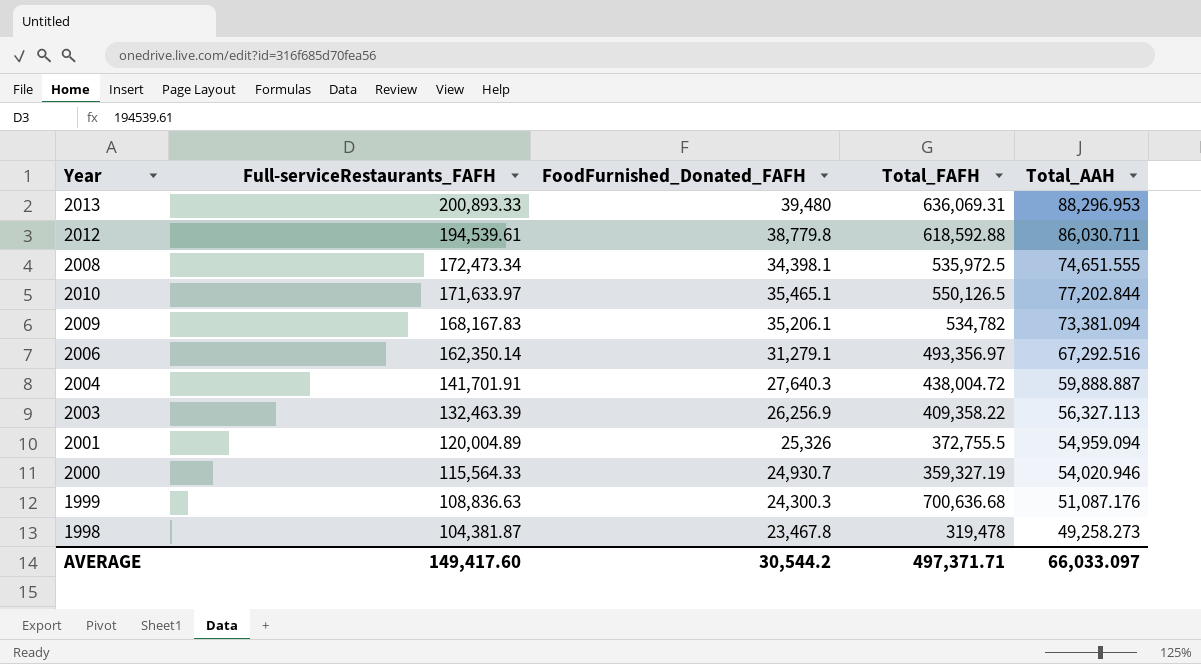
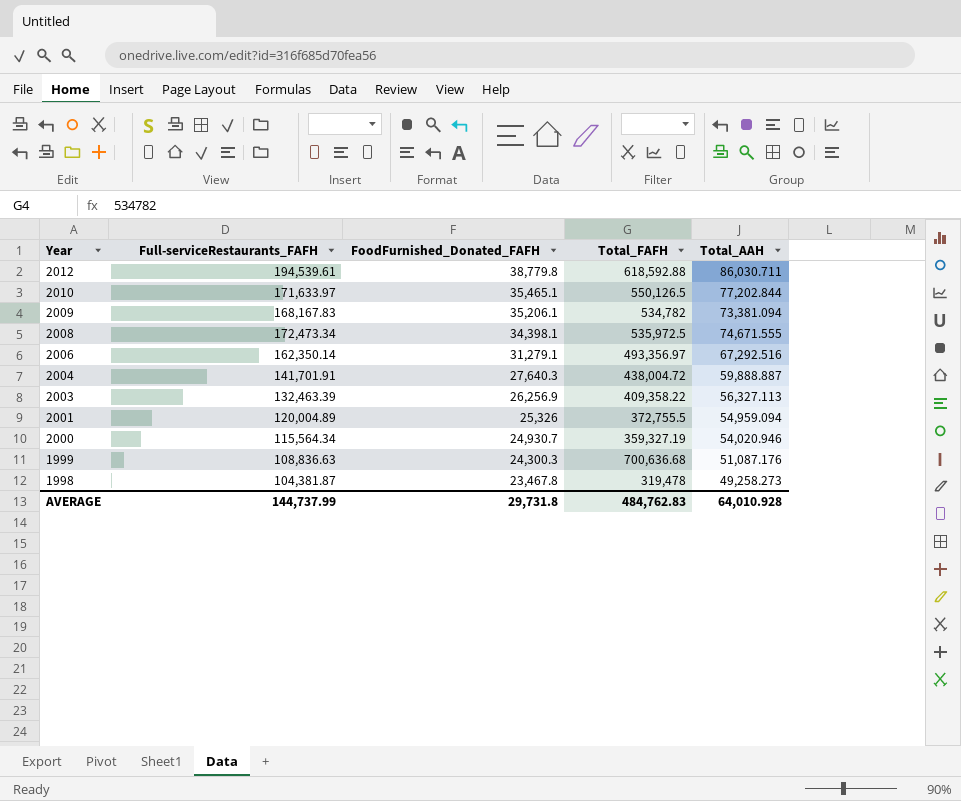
row order: Full-serviceRestaurants_FAFH descending -> Year descending
row 2013: 200,893.33 | 39,480 | 636,069.31 | 88,296.953 -> none
2008 | Total_AAH: 74,651.555 -> 74,671.555
2000 | Full-serviceRestaurants_FAFH: 115,564.33 -> 115,564.34
AVERAGE | Full-serviceRestaurants_FAFH: 149,417.60 -> 144,737.99
AVERAGE | FoodFurnished_Donated_FAFH: 30,544.2 -> 29,731.8
AVERAGE | Total_FAFH: 497,371.71 -> 484,762.83
AVERAGE | Total_AAH: 66,033.097 -> 64,010.928

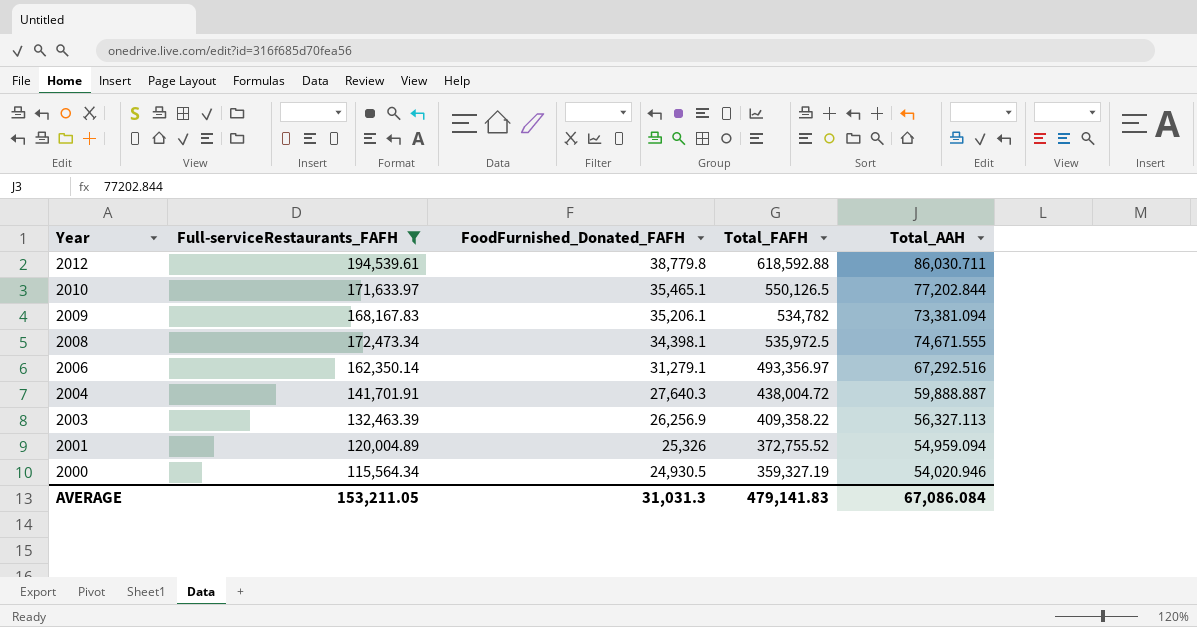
filter: none -> Full-serviceRestaurants_FAFH >= 115,564.34
2001 | Total_FAFH: 372,755.5 -> 372,755.52
2000 | FoodFurnished_Donated_FAFH: 24,930.7 -> 24,930.5
AVERAGE | Full-serviceRestaurants_FAFH: 144,737.99 -> 153,211.05
AVERAGE | FoodFurnished_Donated_FAFH: 29,731.8 -> 31,031.3
AVERAGE | Total_FAFH: 484,762.83 -> 479,141.83
AVERAGE | Total_AAH: 64,010.928 -> 67,086.084

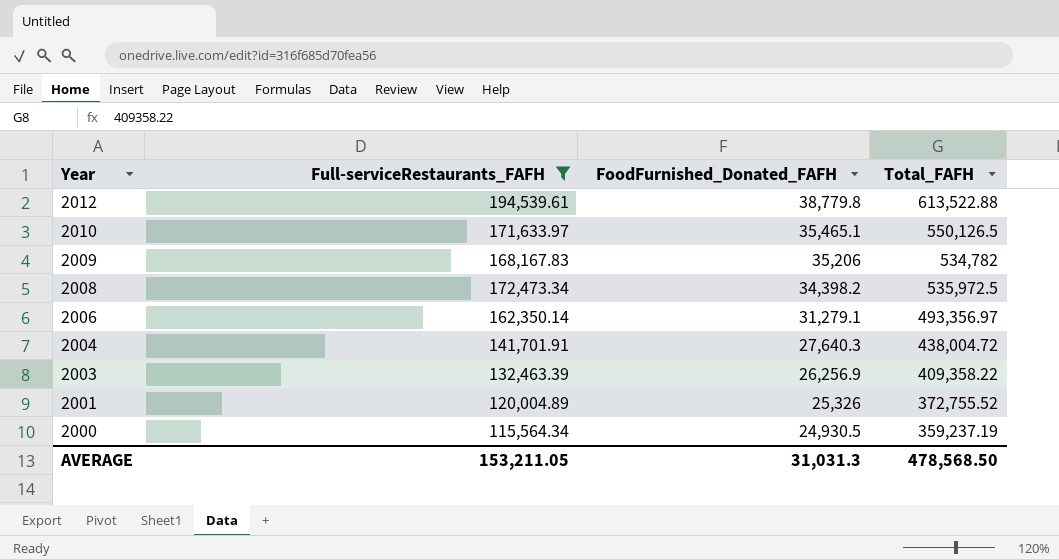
column Total_AAH | position: 5 -> none
2012 | Total_FAFH: 618,592.88 -> 613,522.88
2009 | FoodFurnished_Donated_FAFH: 35,206.1 -> 35,206
2008 | FoodFurnished_Donated_FAFH: 34,398.1 -> 34,398.2
2000 | Total_FAFH: 359,327.19 -> 359,237.19
AVERAGE | Total_FAFH: 479,141.83 -> 478,568.50

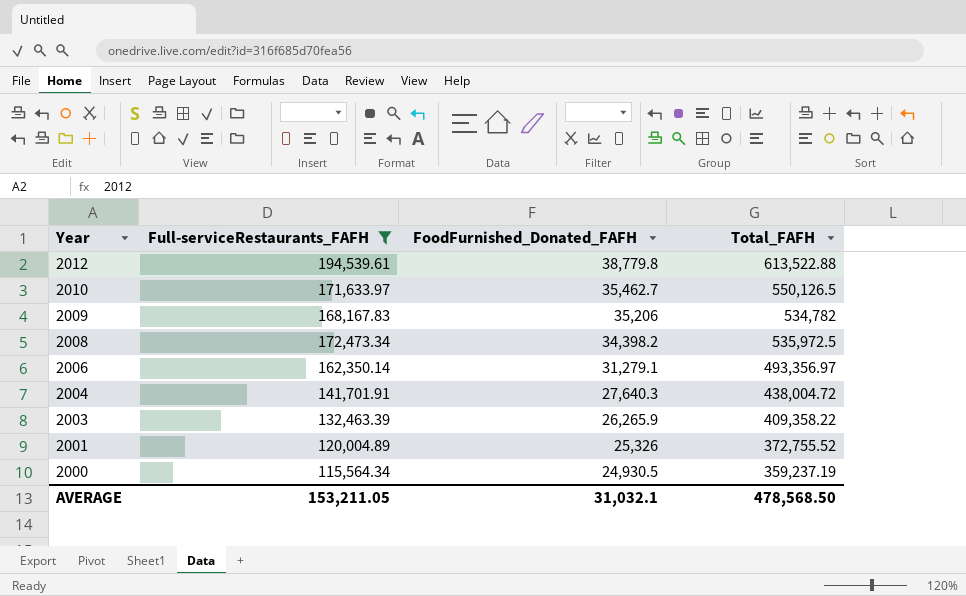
2010 | FoodFurnished_Donated_FAFH: 35,465.1 -> 35,462.7
2003 | FoodFurnished_Donated_FAFH: 26,256.9 -> 26,265.9
AVERAGE | FoodFurnished_Donated_FAFH: 31,031.3 -> 31,032.1

